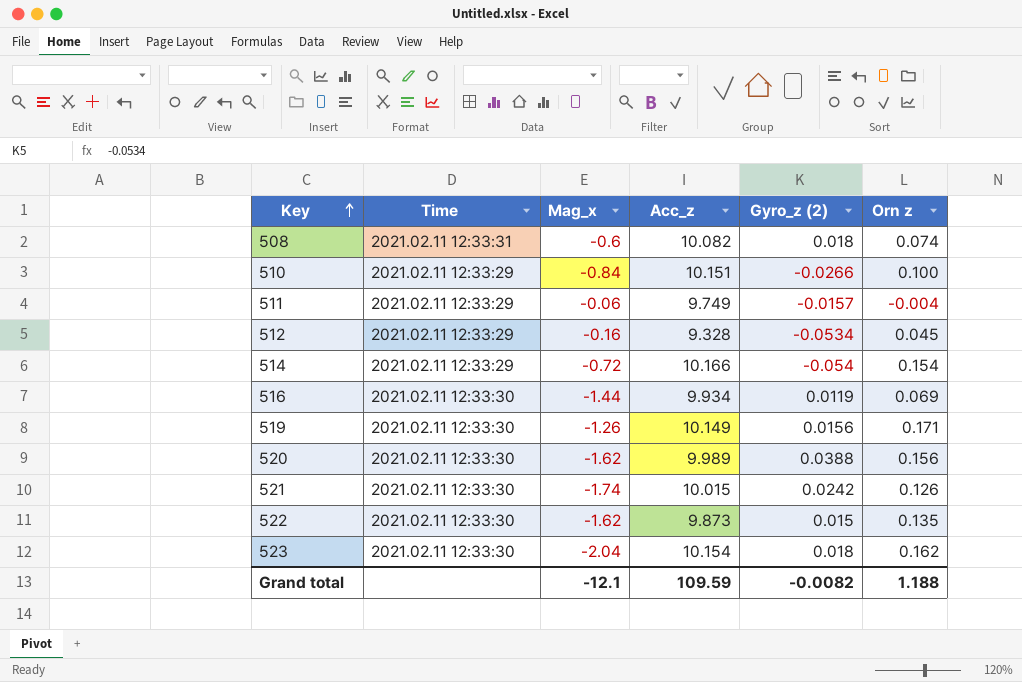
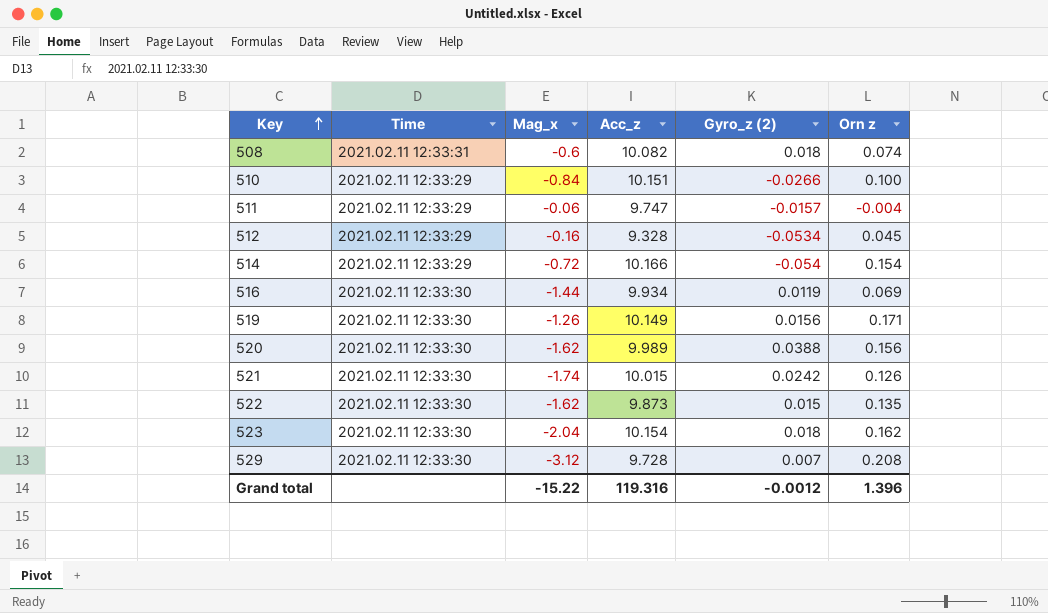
511 | Acc_z: 9.749 -> 9.747
row 529: none -> 2021.02.11 12:33:30 | -3.12 | 9.728 | 0.007 | 0.208
Grand total | Mag_x: -12.1 -> -15.22
Grand total | Acc_z: 109.59 -> 119.316
Grand total | Gyro_z (2): -0.0082 -> -0.0012
Grand total | Orn z: 1.188 -> 1.396

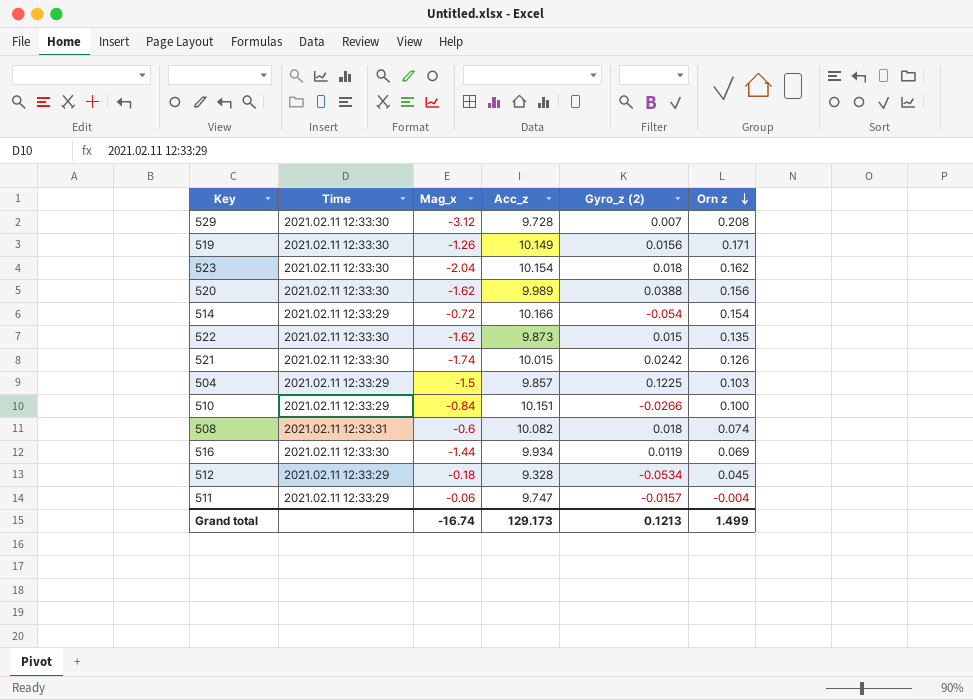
row order: Key ascending -> Orn z descending
row 504: none -> 2021.02.11 12:33:29 | -1.5 | 9.857 | 0.1225 | 0.103
512 | Mag_x: -0.16 -> -0.18
Grand total | Mag_x: -15.22 -> -16.74
Grand total | Acc_z: 119.316 -> 129.173
Grand total | Gyro_z (2): -0.0012 -> 0.1213
Grand total | Orn z: 1.396 -> 1.499

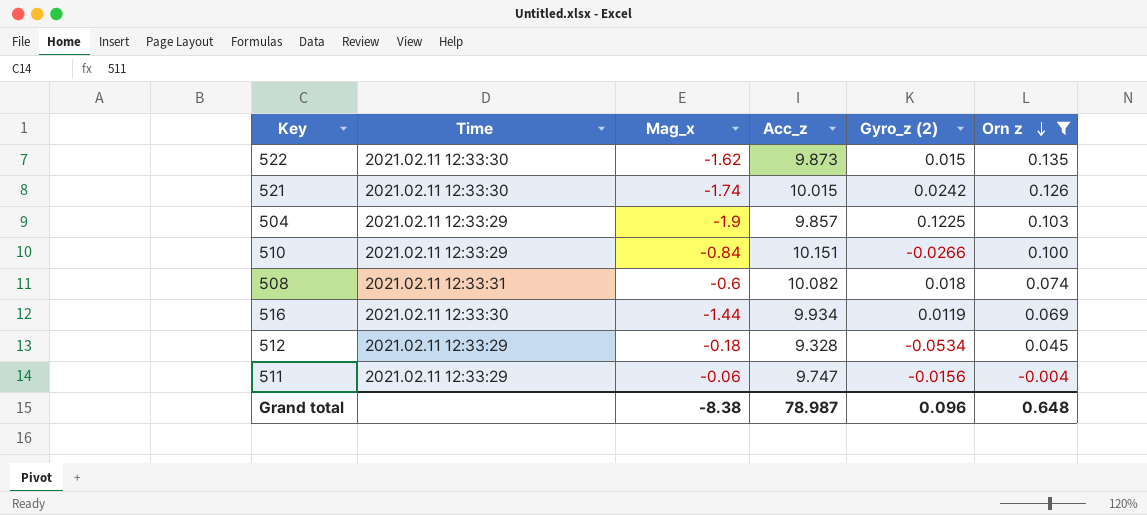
filter: none -> Orn z <= 0.135
504 | Mag_x: -1.5 -> -1.9
511 | Gyro_z (2): -0.0157 -> -0.0156
Grand total | Mag_x: -16.74 -> -8.38
Grand total | Acc_z: 129.173 -> 78.987
Grand total | Gyro_z (2): 0.1213 -> 0.096
Grand total | Orn z: 1.499 -> 0.648

